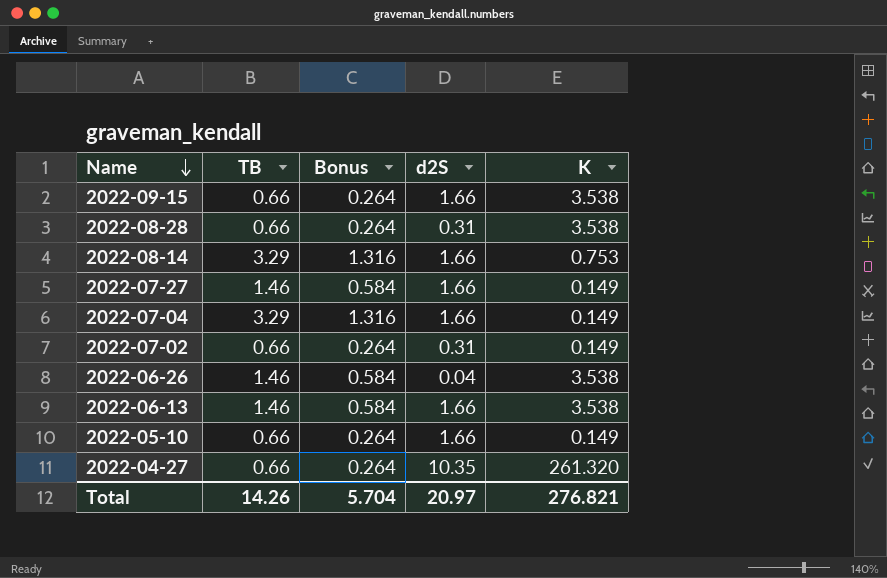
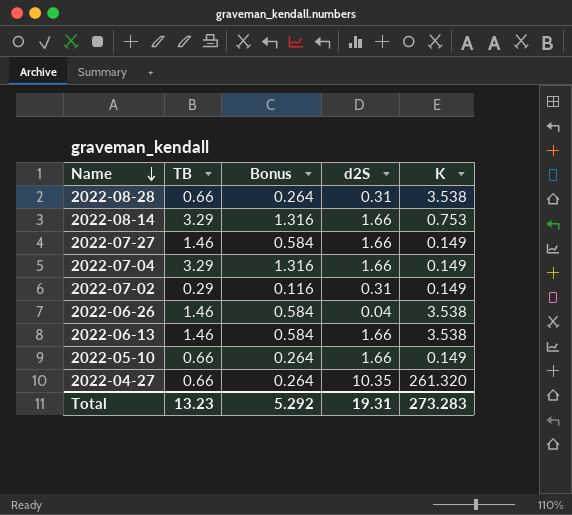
row 2022-09-15: 0.66 | 0.264 | 1.66 | 3.538 -> none
2022-07-02 | TB: 0.66 -> 0.29
2022-07-02 | Bonus: 0.264 -> 0.116
Total | TB: 14.26 -> 13.23
Total | Bonus: 5.704 -> 5.292
Total | d2S: 20.97 -> 19.31
Total | K: 276.821 -> 273.283

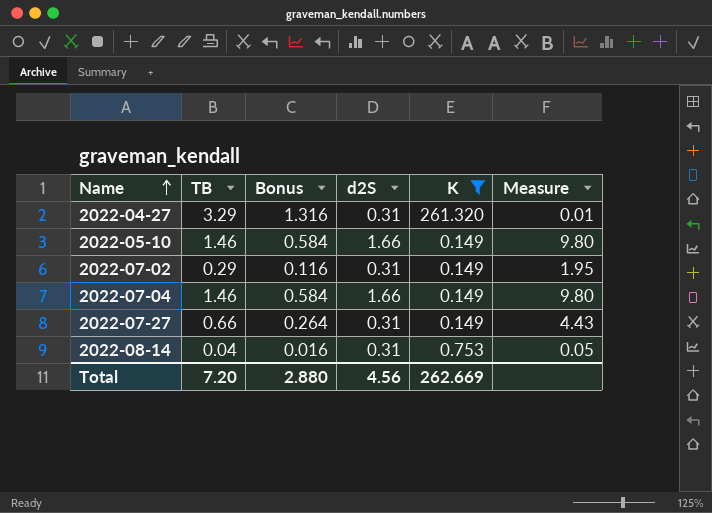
filter: none -> K != 3.538
row order: Name descending -> Name ascending
column Measure | formula: none -> [TB] / [K]
2022-04-27 | TB: 0.66 -> 3.29
2022-04-27 | Bonus: 0.264 -> 1.316
2022-04-27 | d2S: 10.35 -> 0.31
2022-05-10 | TB: 0.66 -> 1.46
2022-05-10 | Bonus: 0.264 -> 0.584
2022-07-04 | TB: 3.29 -> 1.46
2022-07-04 | Bonus: 1.316 -> 0.584
2022-07-27 | TB: 1.46 -> 0.66
2022-07-27 | Bonus: 0.584 -> 0.264
2022-07-27 | d2S: 1.66 -> 0.31
2022-08-14 | TB: 3.29 -> 0.04
2022-08-14 | Bonus: 1.316 -> 0.016
2022-08-14 | d2S: 1.66 -> 0.31
Total | TB: 13.23 -> 7.20
Total | Bonus: 5.292 -> 2.880
Total | d2S: 19.31 -> 4.56
Total | K: 273.283 -> 262.669

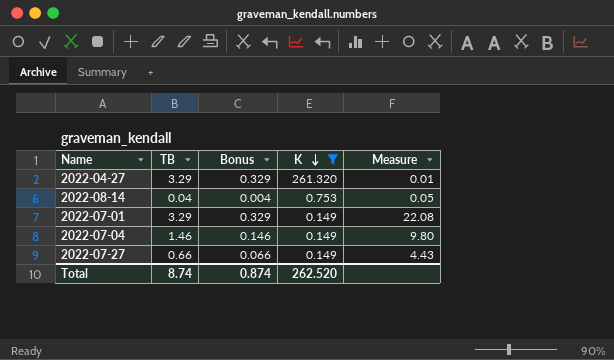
row order: Name ascending -> K descending
column d2S | position: 4 -> none
column Bonus | formula: [TB] * 0.4 -> [TB] * 0.1
row 2022-05-10: 1.46 | 0.584 | 1.66 | 0.149 | 9.80 -> none
row 2022-07-02: 0.29 | 0.116 | 0.31 | 0.149 | 1.95 -> none
row 2022-07-01: none -> 3.29 | 0.329 | 0.149 | 22.08
Total | TB: 7.20 -> 8.74
Total | Bonus: 2.880 -> 0.874
Total | K: 262.669 -> 262.520

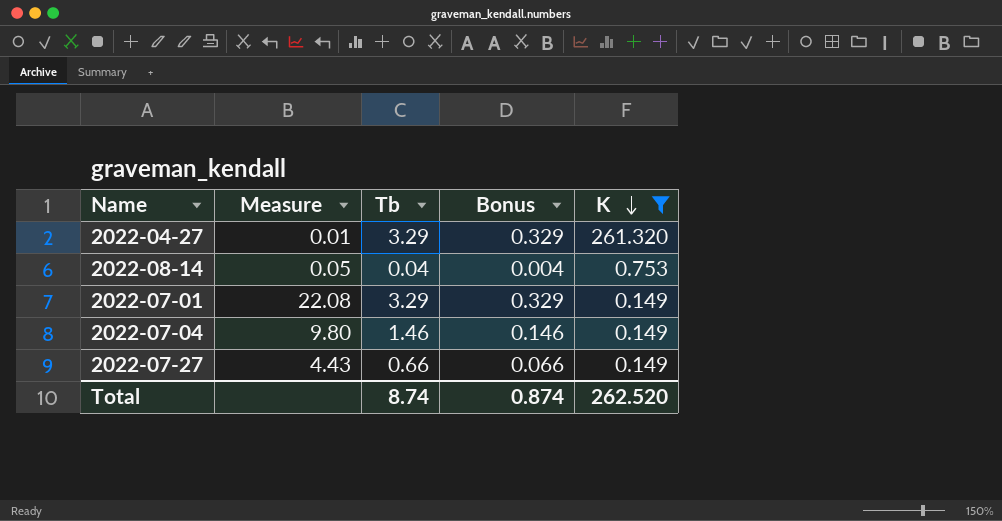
column Measure | position: 5 -> 2
column name: TB -> Tb

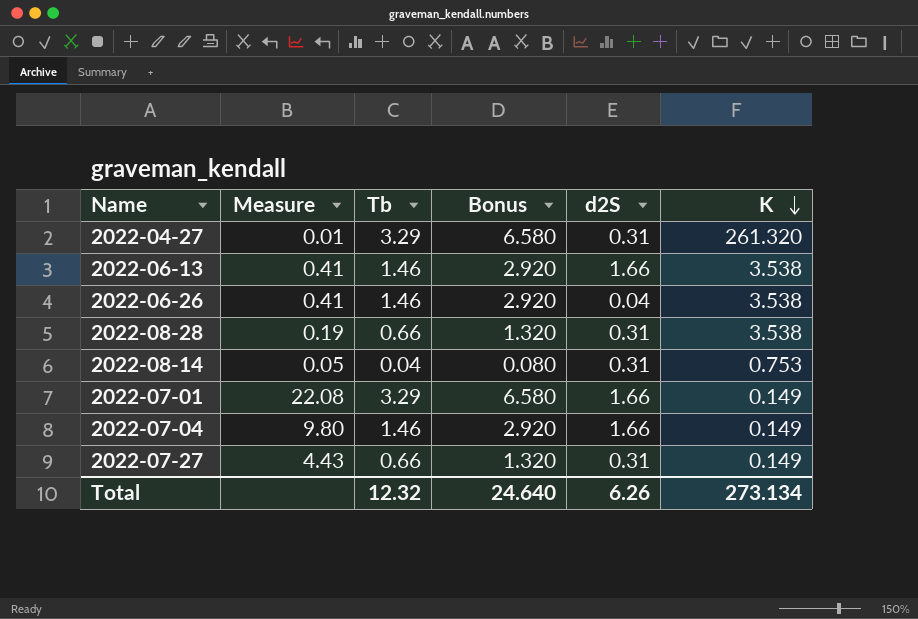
filter: K != 3.538 -> none
column Bonus | formula: [Tb] * 0.1 -> [Tb] * 2
column d2S | position: none -> 5
Total | Tb: 8.74 -> 12.32
Total | Bonus: 0.874 -> 24.640
Total | K: 262.520 -> 273.134

